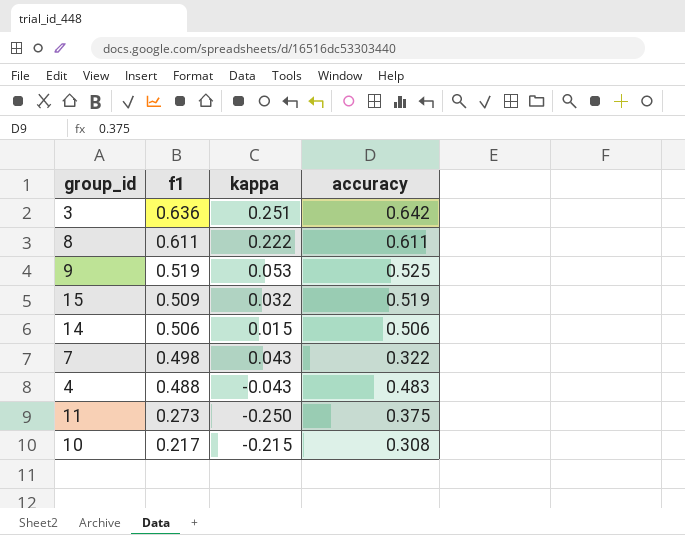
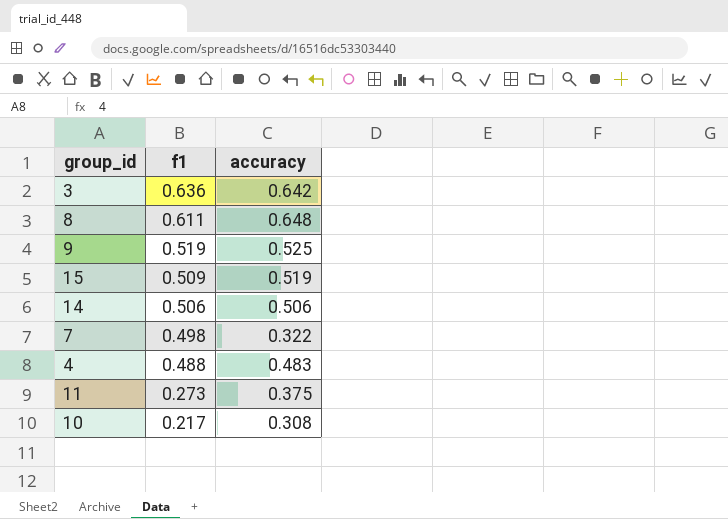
column kappa | position: 3 -> none
8 | accuracy: 0.611 -> 0.648

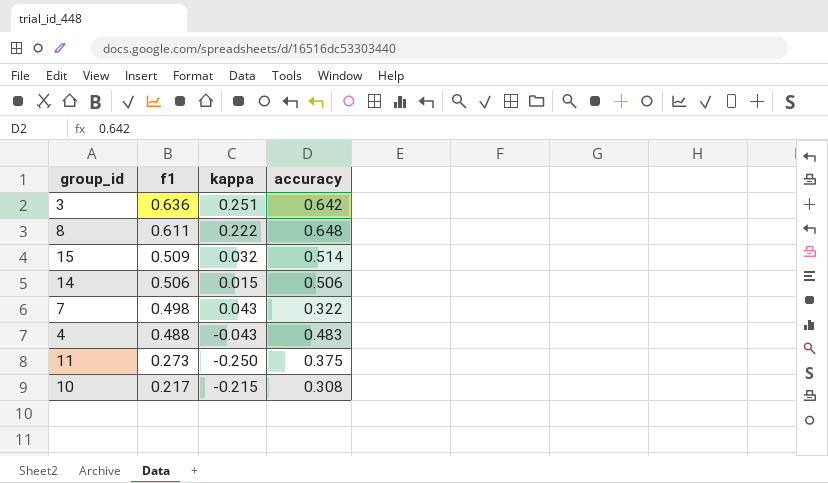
column kappa | position: none -> 3
row 9: 0.519 | 0.525 -> none
15 | accuracy: 0.519 -> 0.514

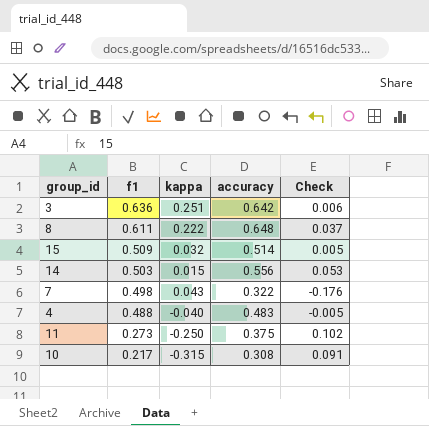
column Check | formula: none -> [accuracy] - [f1]
14 | f1: 0.506 -> 0.503
14 | accuracy: 0.506 -> 0.556
4 | kappa: -0.043 -> -0.040
10 | kappa: -0.215 -> -0.315

